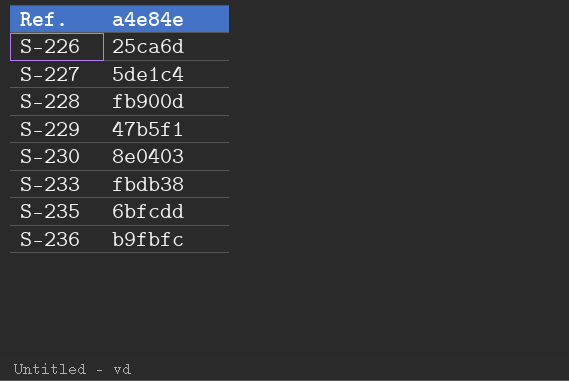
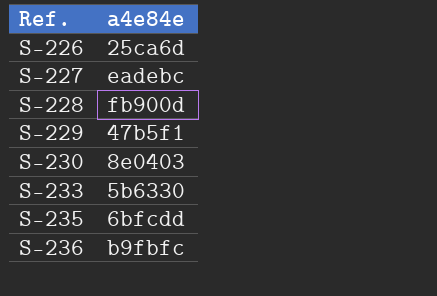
S-227 | a4e84e: 5de1c4 -> eadebc
S-233 | a4e84e: fbdb38 -> 5b6330

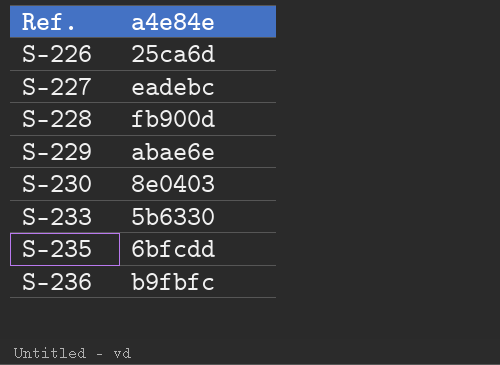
S-229 | a4e84e: 47b5f1 -> abae6e

